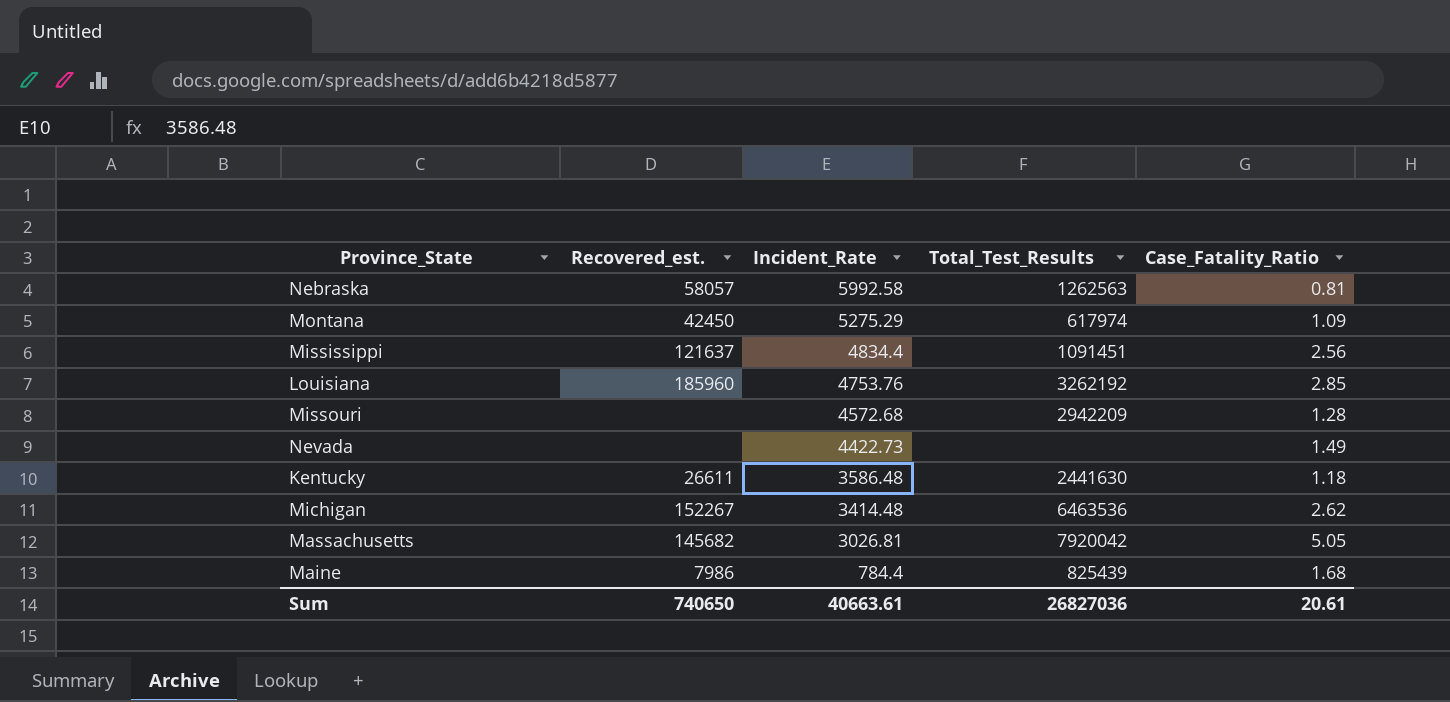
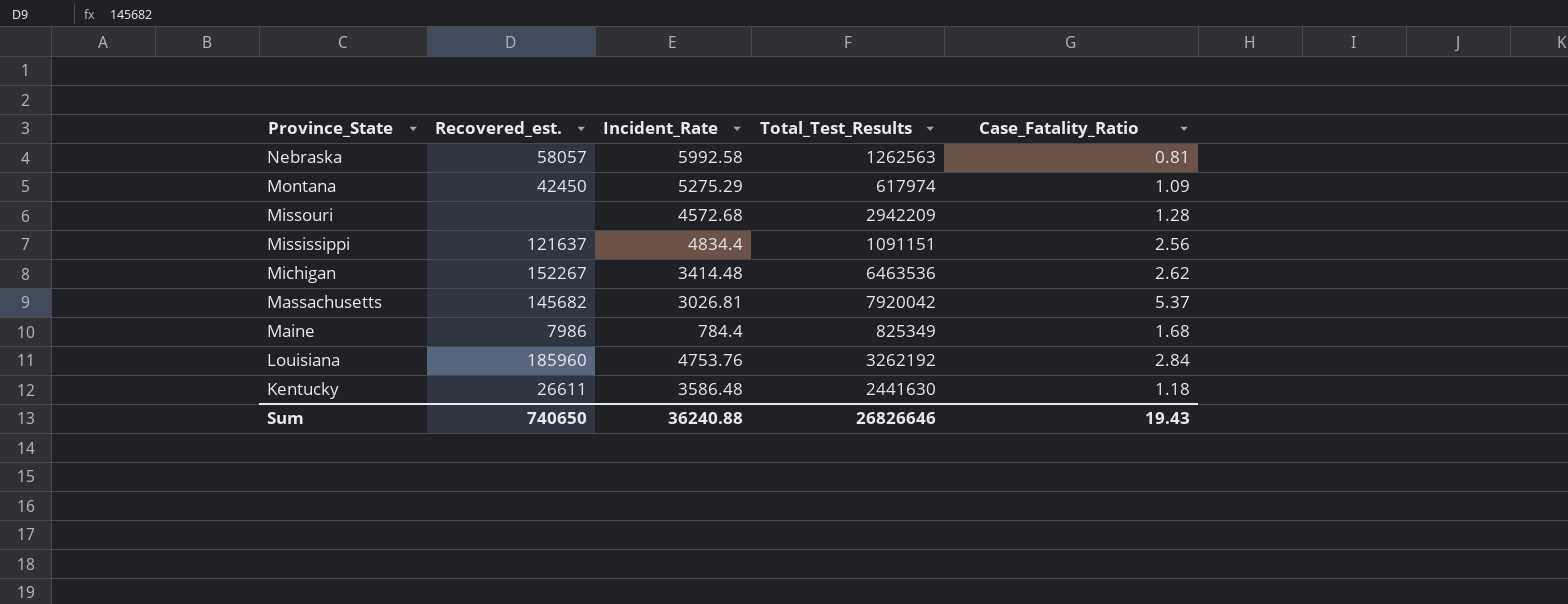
row order: Incident_Rate descending -> Province_State descending
row Nevada: none | 4422.73 | none | 1.49 -> none
Mississippi | Total_Test_Results: 1091451 -> 1091151
Massachusetts | Case_Fatality_Ratio: 5.05 -> 5.37
Maine | Total_Test_Results: 825439 -> 825349
Louisiana | Case_Fatality_Ratio: 2.85 -> 2.84
Sum | Incident_Rate: 40663.61 -> 36240.88
Sum | Total_Test_Results: 26827036 -> 26826646
Sum | Case_Fatality_Ratio: 20.61 -> 19.43

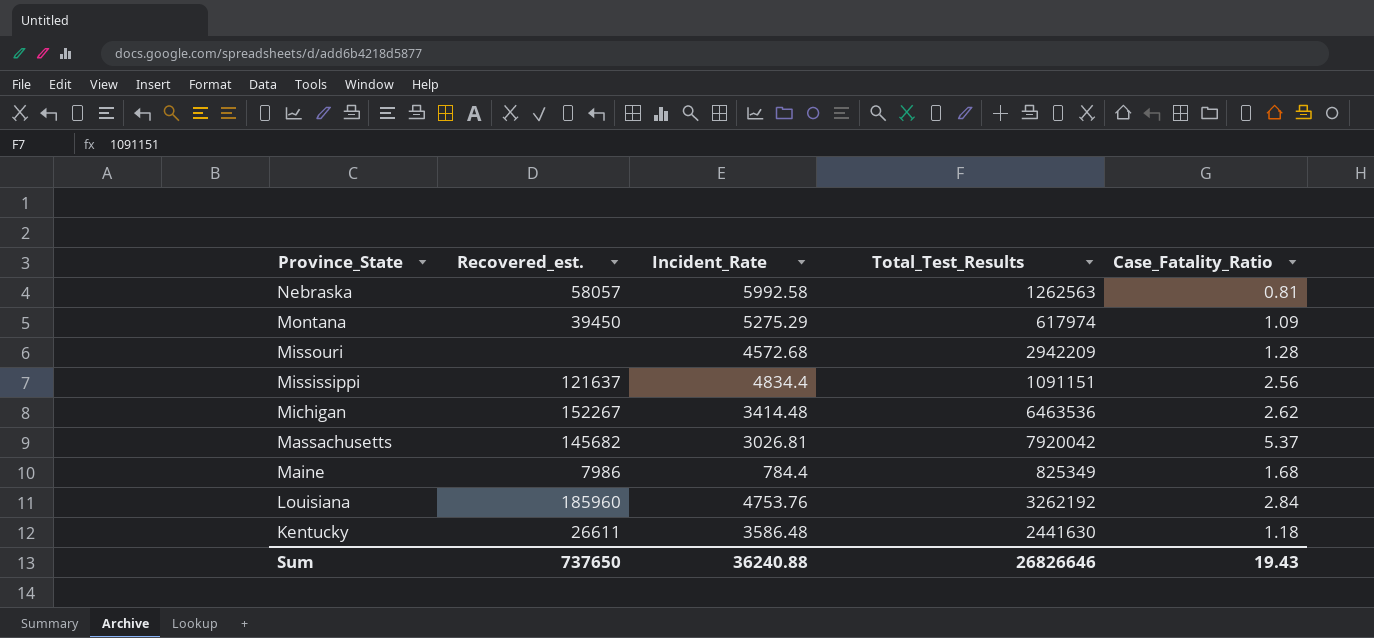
Montana | Recovered_est.: 42450 -> 39450
Sum | Recovered_est.: 740650 -> 737650

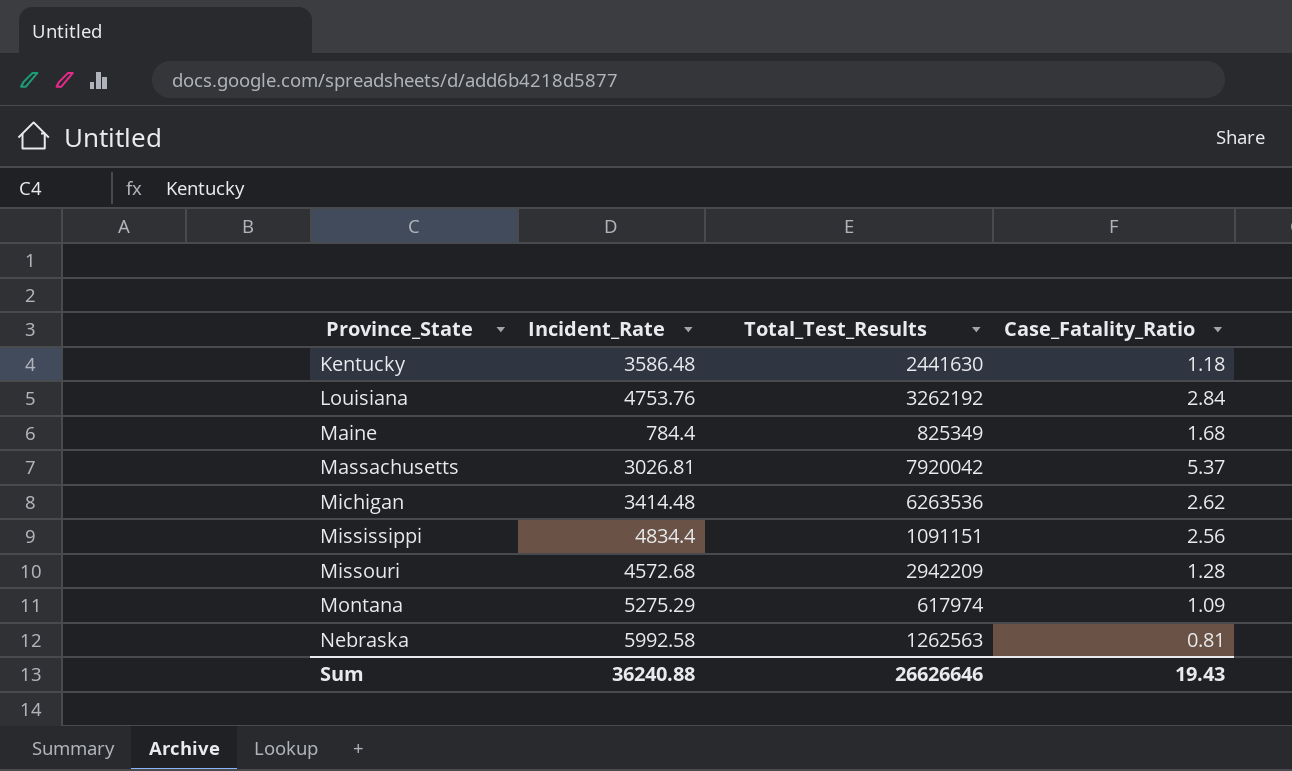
row order: Province_State descending -> Province_State ascending
column Recovered_est. | position: 2 -> none
Michigan | Total_Test_Results: 6463536 -> 6263536
Sum | Total_Test_Results: 26826646 -> 26626646

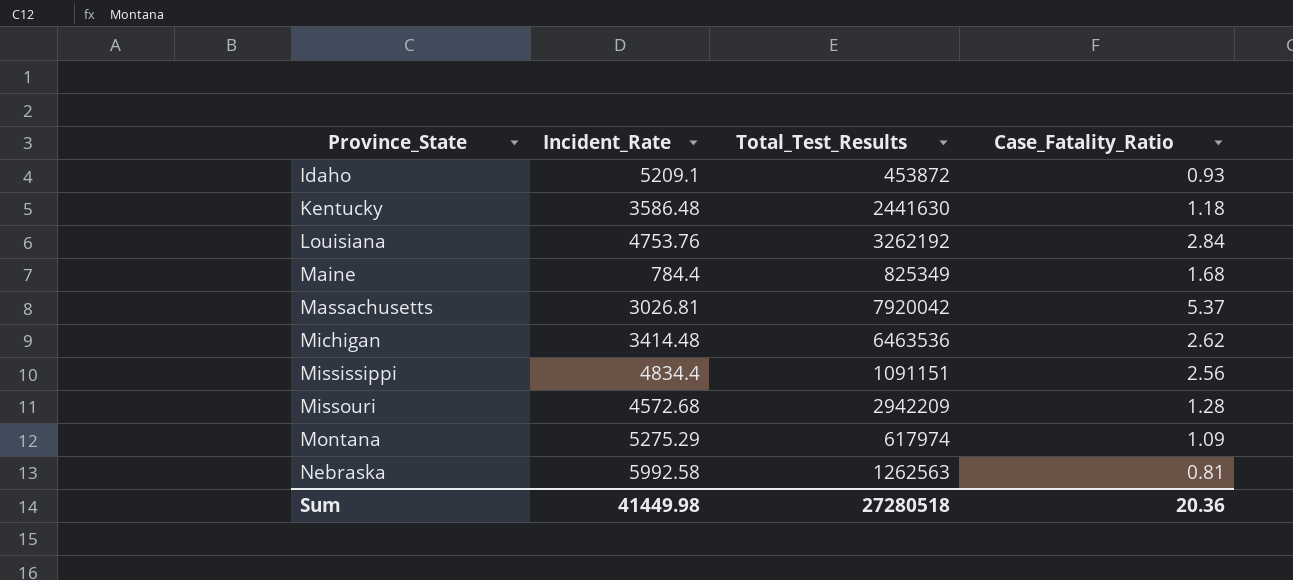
row Idaho: none -> 5209.1 | 453872 | 0.93
Michigan | Total_Test_Results: 6263536 -> 6463536
Sum | Incident_Rate: 36240.88 -> 41449.98
Sum | Total_Test_Results: 26626646 -> 27280518
Sum | Case_Fatality_Ratio: 19.43 -> 20.36

